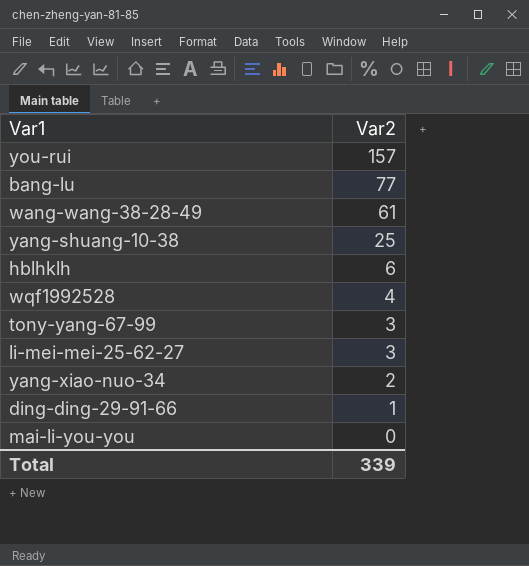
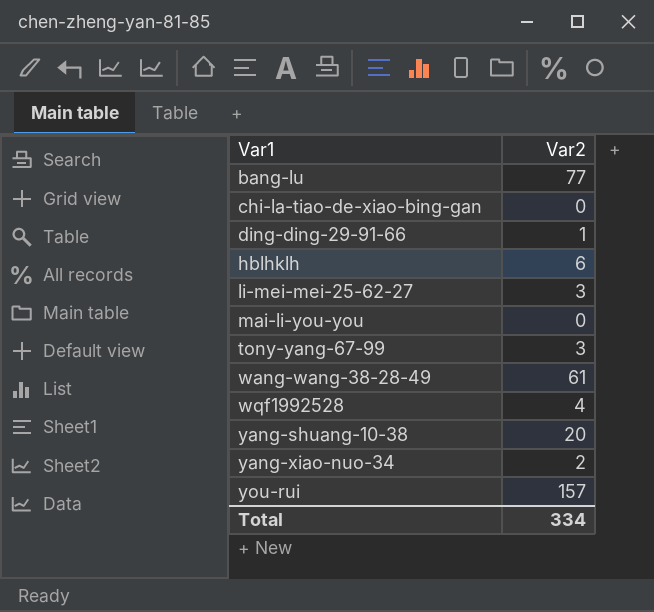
row order: Var2 descending -> Var1 ascending
row chi-la-tiao-de-xiao-bing-gan: none -> 0
yang-shuang-10-38 | Var2: 25 -> 20
Total | Var2: 339 -> 334

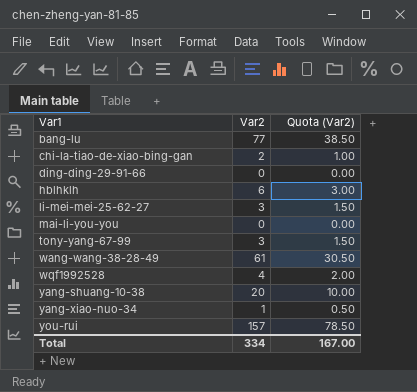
column Quota (Var2) | formula: none -> [Var2] * 0.5
chi-la-tiao-de-xiao-bing-gan | Var2: 0 -> 2
ding-ding-29-91-66 | Var2: 1 -> 0
yang-xiao-nuo-34 | Var2: 2 -> 1

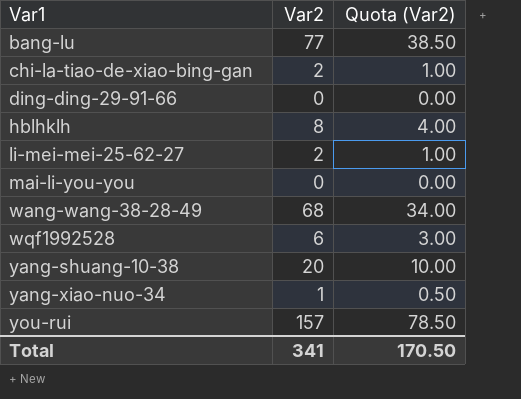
row tony-yang-67-99: 3 | 1.50 -> none
hblhklh | Var2: 6 -> 8
hblhklh | Quota (Var2): 3.00 -> 4.00
li-mei-mei-25-62-27 | Var2: 3 -> 2
li-mei-mei-25-62-27 | Quota (Var2): 1.50 -> 1.00
wang-wang-38-28-49 | Var2: 61 -> 68
wang-wang-38-28-49 | Quota (Var2): 30.50 -> 34.00
wqf1992528 | Var2: 4 -> 6
wqf1992528 | Quota (Var2): 2.00 -> 3.00
Total | Var2: 334 -> 341
Total | Quota (Var2): 167.00 -> 170.50

